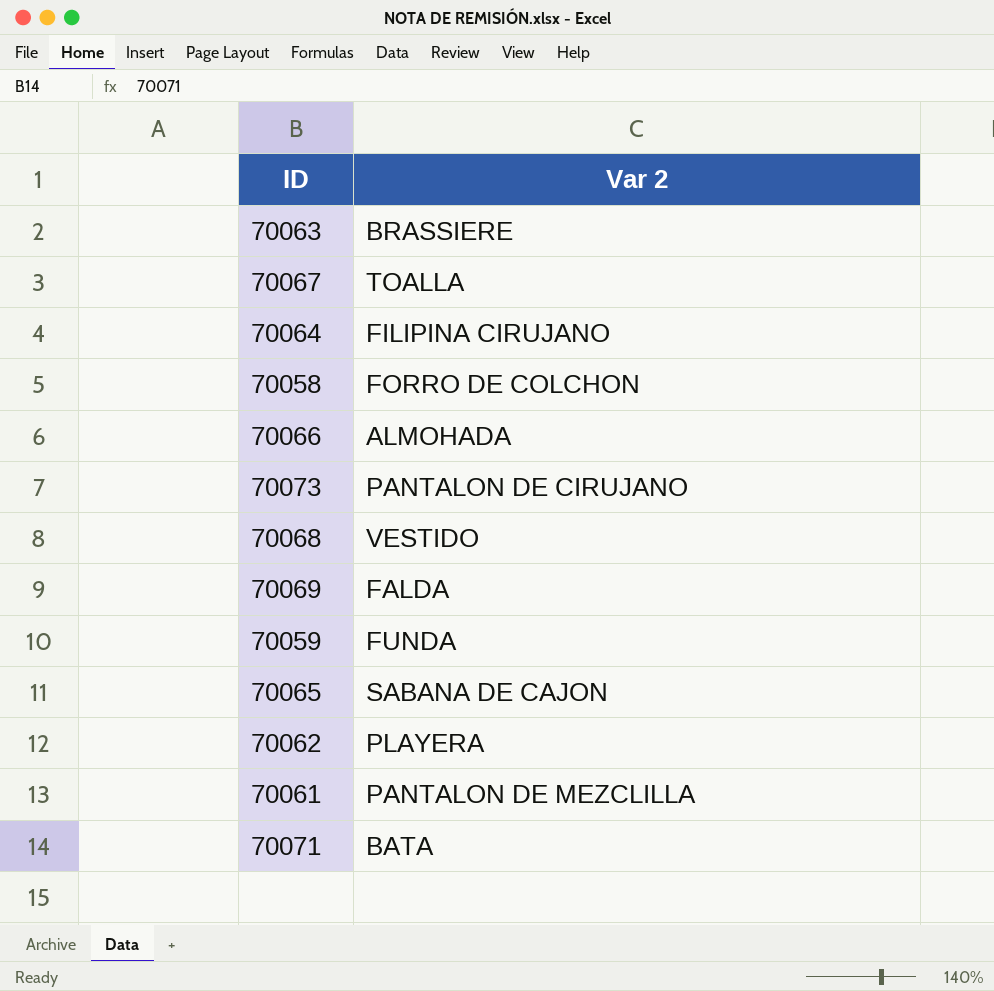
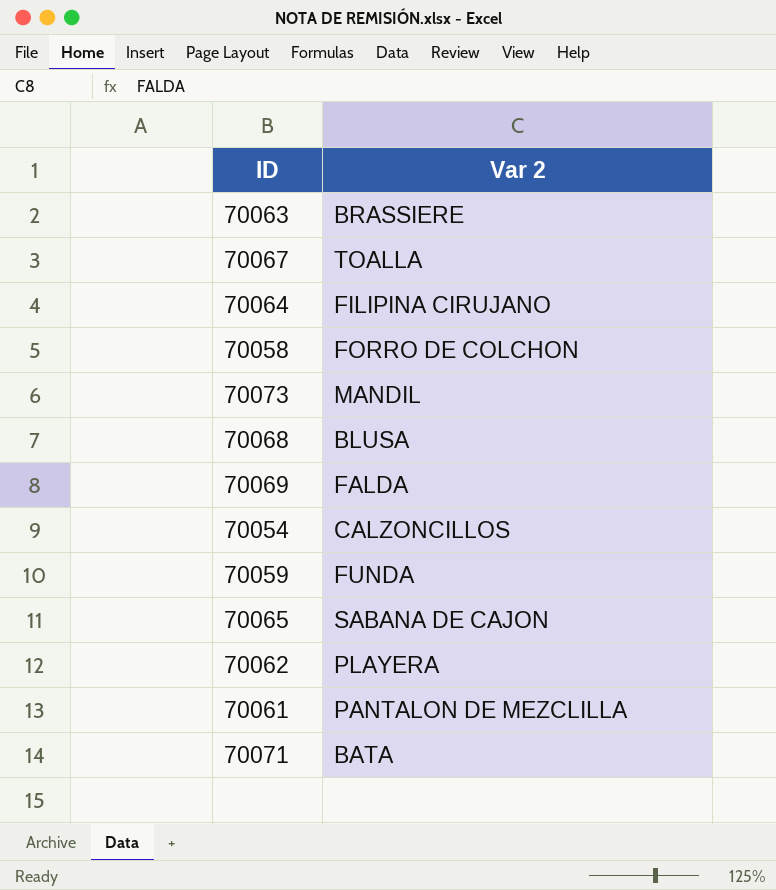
row 70066: ALMOHADA -> none
70073 | Var 2: PANTALON DE CIRUJANO -> MANDIL
70068 | Var 2: VESTIDO -> BLUSA
row 70054: none -> CALZONCILLOS

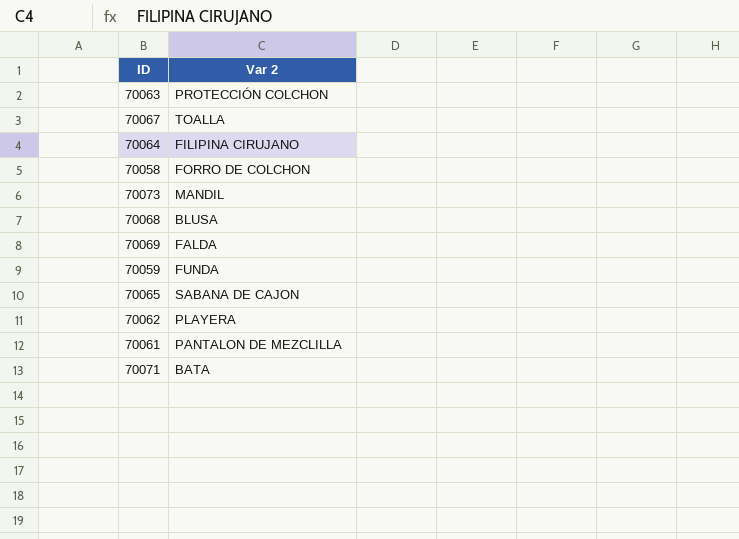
row 70054: CALZONCILLOS -> none
70063 | Var 2: BRASSIERE -> PROTECCIÓN COLCHON

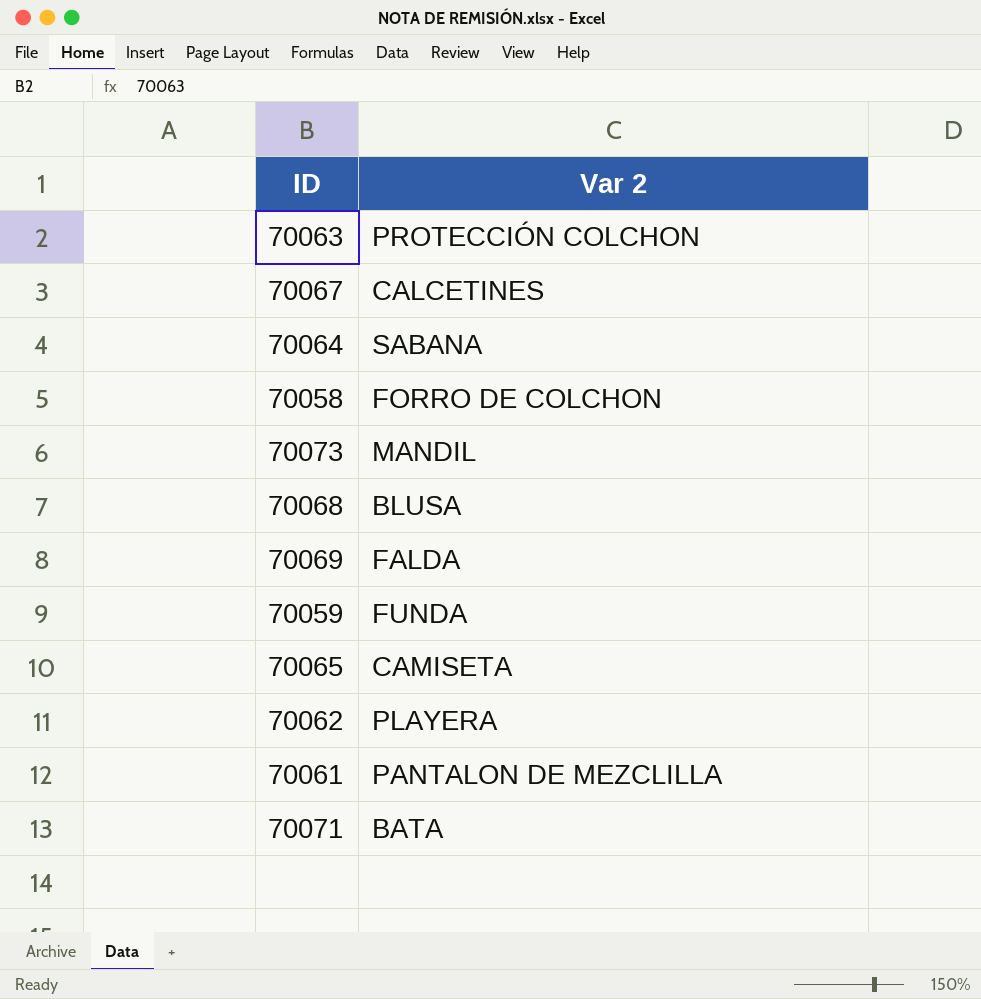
70067 | Var 2: TOALLA -> CALCETINES
70064 | Var 2: FILIPINA CIRUJANO -> SABANA
70065 | Var 2: SABANA DE CAJON -> CAMISETA

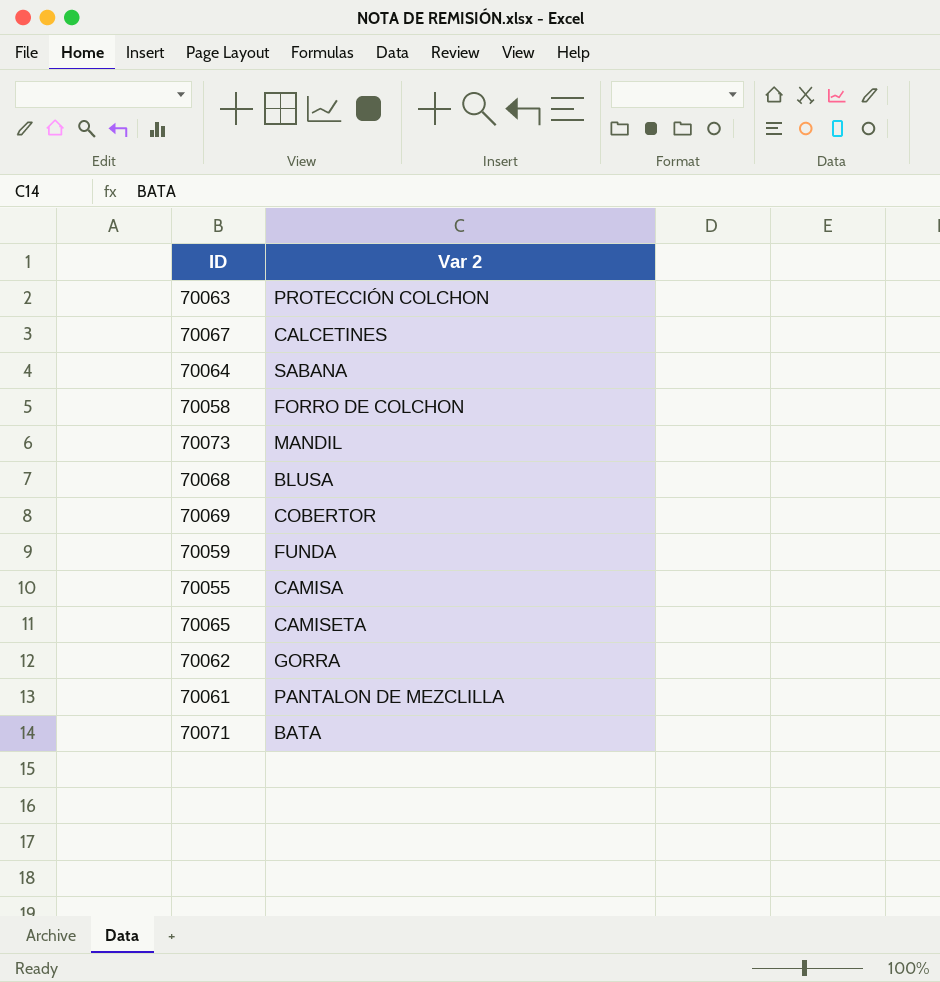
70069 | Var 2: FALDA -> COBERTOR
row 70055: none -> CAMISA
70062 | Var 2: PLAYERA -> GORRA

